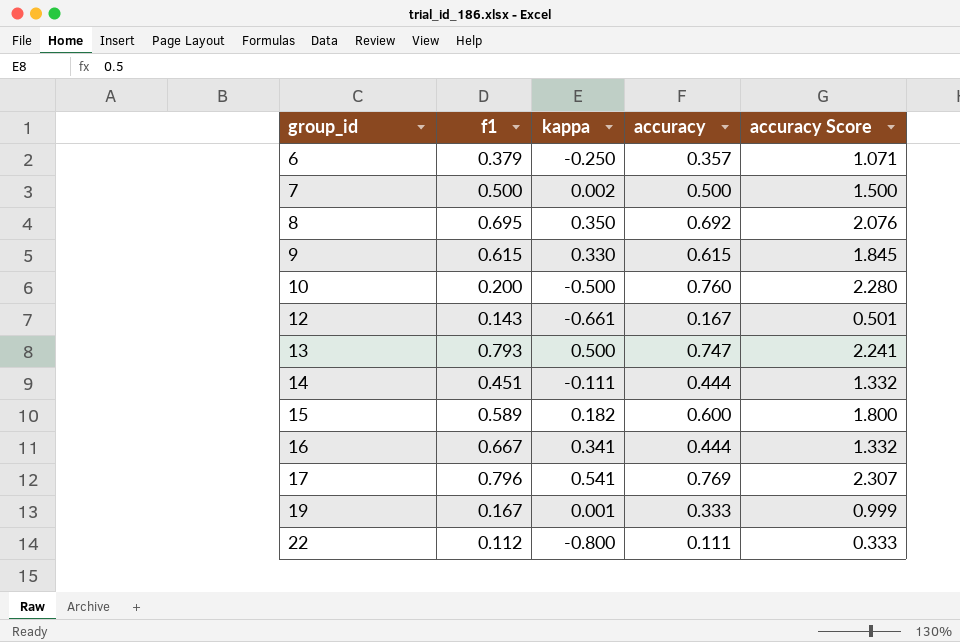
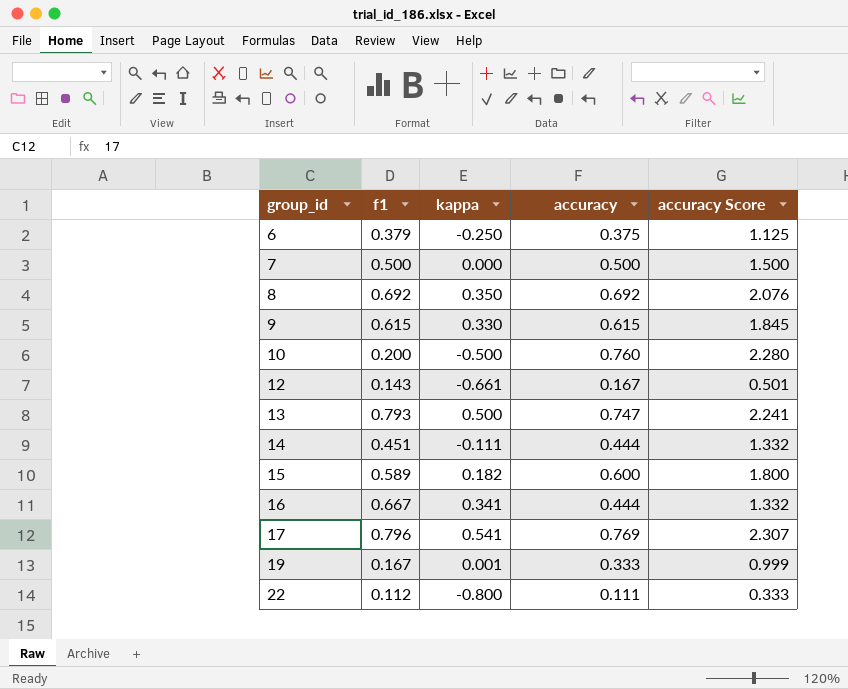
6 | accuracy: 0.357 -> 0.375
6 | accuracy Score: 1.071 -> 1.125
7 | kappa: 0.002 -> 0.000
8 | f1: 0.695 -> 0.692

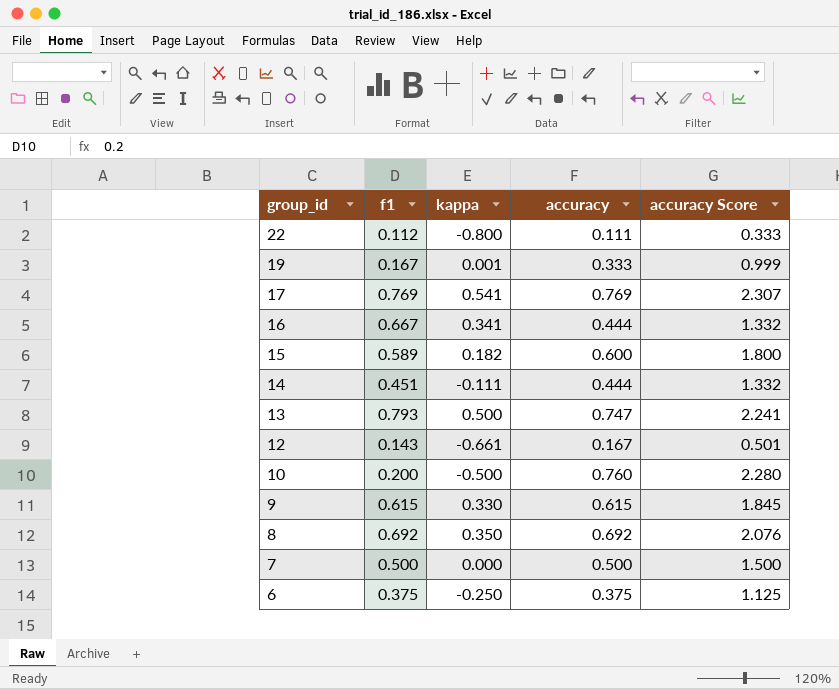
row order: group_id ascending -> group_id descending
17 | f1: 0.796 -> 0.769
6 | f1: 0.379 -> 0.375

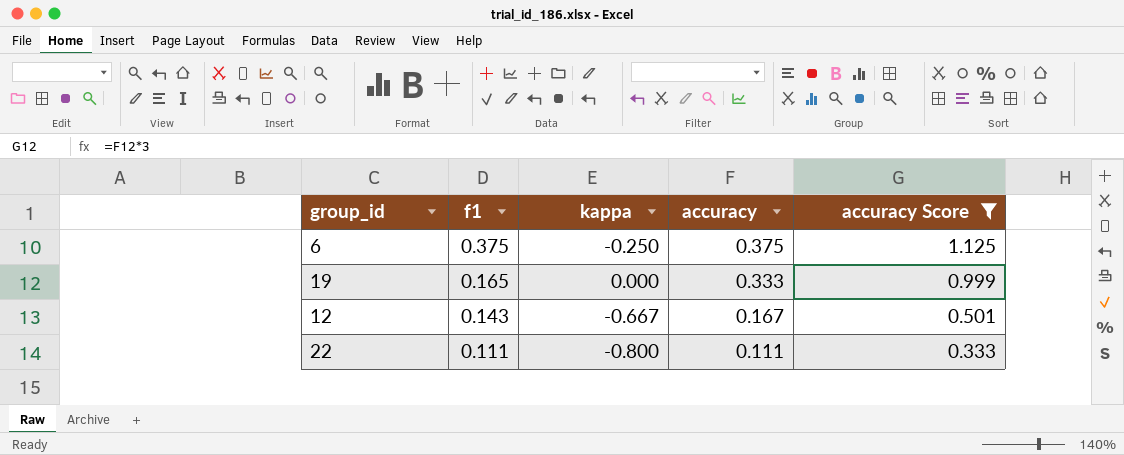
filter: none -> accuracy Score <= 1.125
row order: group_id descending -> f1 descending
19 | f1: 0.167 -> 0.165
19 | kappa: 0.001 -> 0.000
12 | kappa: -0.661 -> -0.667
22 | f1: 0.112 -> 0.111

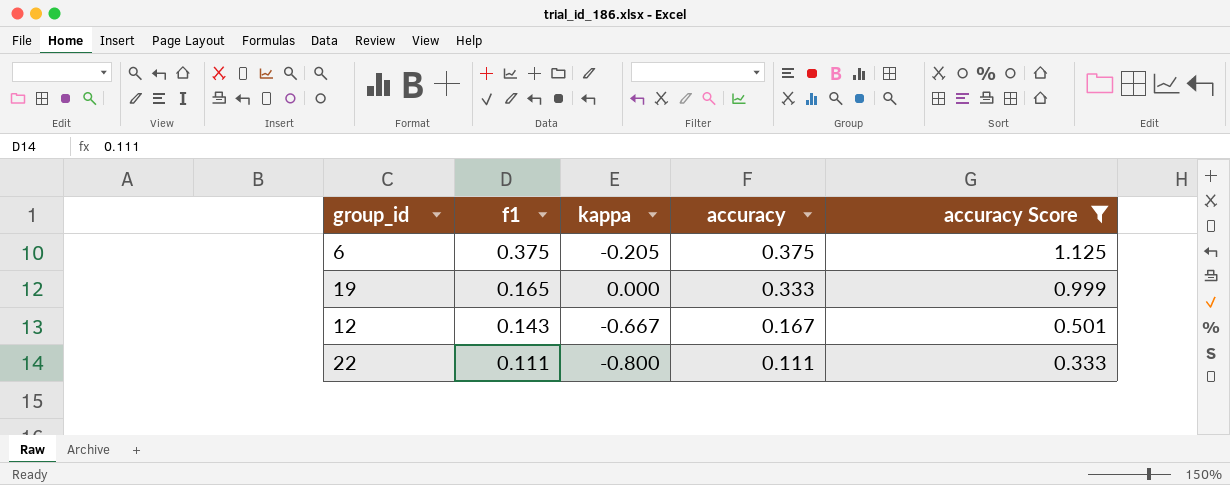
6 | kappa: -0.250 -> -0.205

